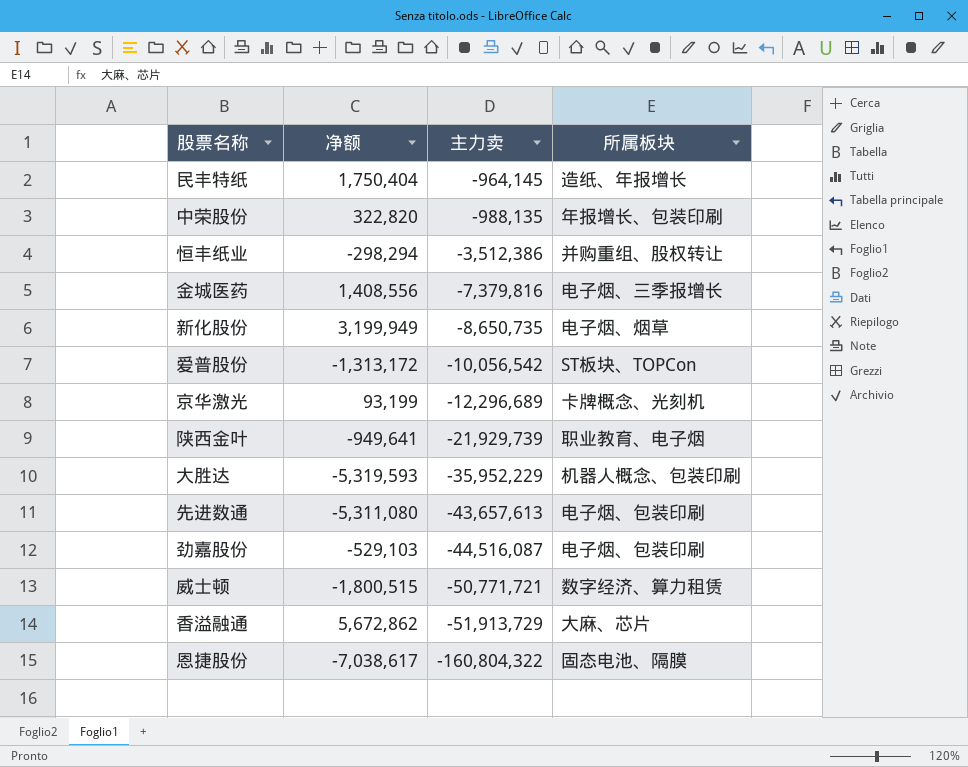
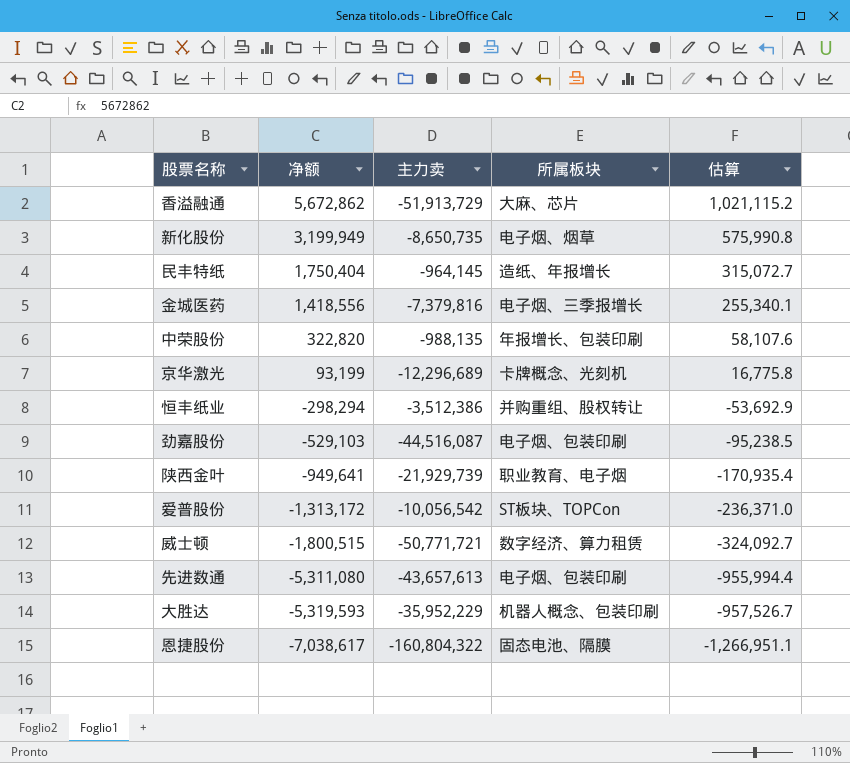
row order: 主力卖 descending -> 净额 descending
column 估算 | formula: none -> [净额] * 0.18
金城医药 | 净额: 1,408,556 -> 1,418,556

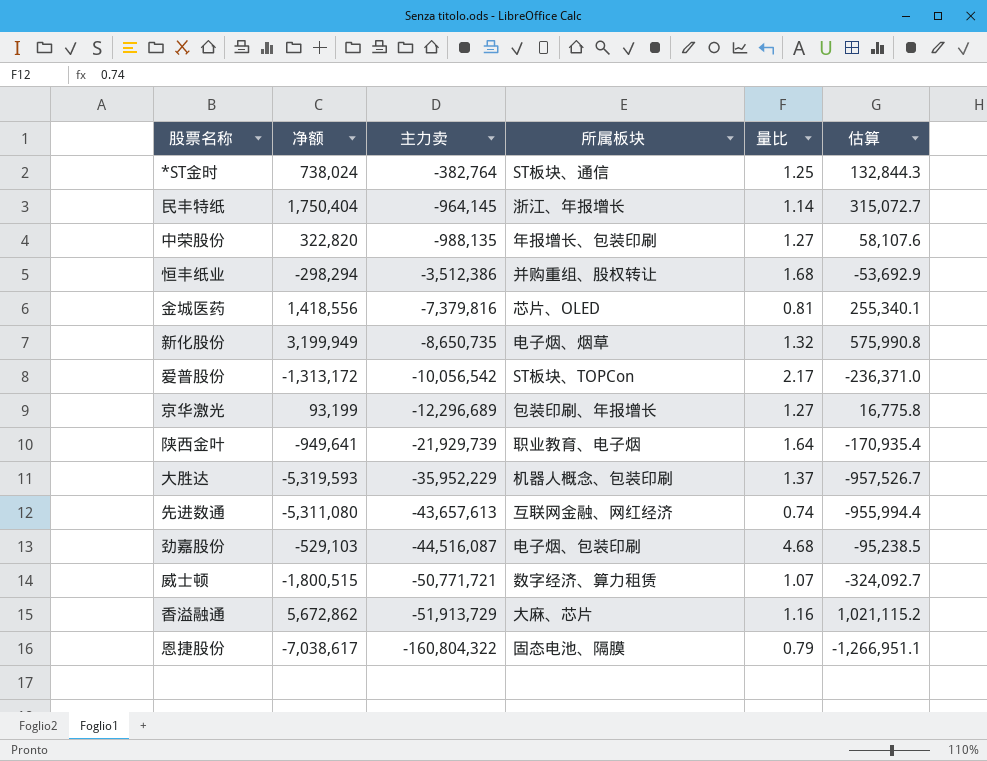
row order: 净额 descending -> 主力卖 descending
column 量比 | position: none -> 5
row *ST金时: none -> 738,024 | -382,764 | ST板块、通信 | 1.25 | 132,844.3
民丰特纸 | 所属板块: 造纸、年报增长 -> 浙江、年报增长
金城医药 | 所属板块: 电子烟、三季报增长 -> 芯片、OLED
京华激光 | 所属板块: 卡牌概念、光刻机 -> 包装印刷、年报增长
先进数通 | 所属板块: 电子烟、包装印刷 -> 互联网金融、网红经济

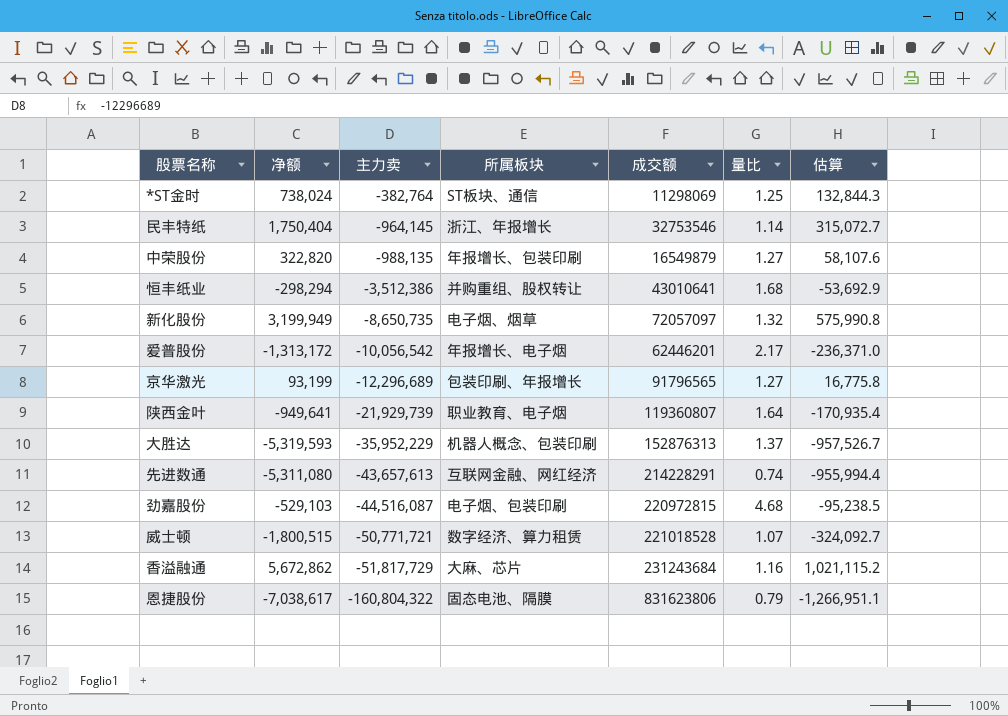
column 成交额 | position: none -> 5
row 金城医药: 1,418,556 | -7,379,816 | 芯片、OLED | 0.81 | 255,340.1 -> none
爱普股份 | 所属板块: ST板块、TOPCon -> 年报增长、电子烟
香溢融通 | 主力卖: -51,913,729 -> -51,817,729

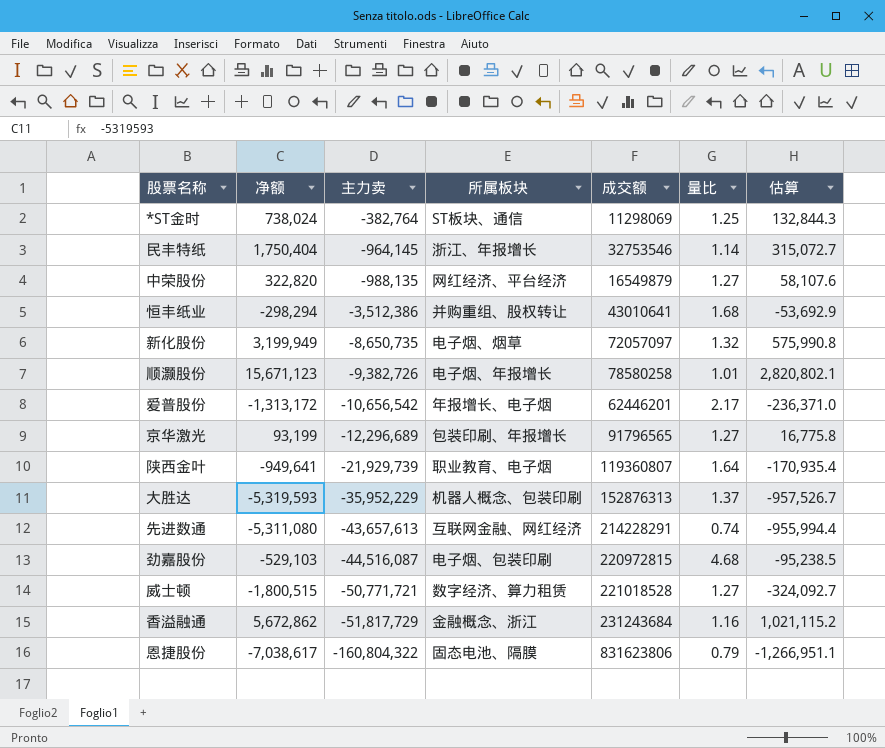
中荣股份 | 所属板块: 年报增长、包装印刷 -> 网红经济、平台经济
row 顺灏股份: none -> 15,671,123 | -9,382,726 | 电子烟、年报增长 | 78580258 | 1.01 | 2,820,802.1
爱普股份 | 主力卖: -10,056,542 -> -10,656,542
威士顿 | 量比: 1.07 -> 1.27
香溢融通 | 所属板块: 大麻、芯片 -> 金融概念、浙江

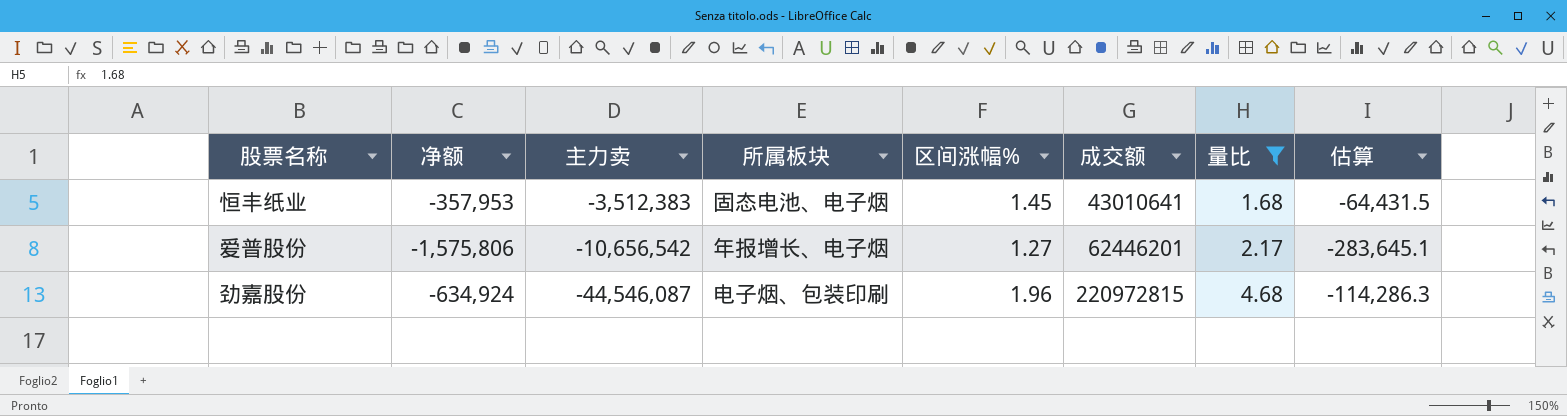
filter: none -> 量比 >= 1.68
column 区间涨幅% | position: none -> 5
恒丰纸业 | 净额: -298,294 -> -357,953
恒丰纸业 | 主力卖: -3,512,386 -> -3,512,383
恒丰纸业 | 所属板块: 并购重组、股权转让 -> 固态电池、电子烟
恒丰纸业 | 估算: -53,692.9 -> -64,431.5
爱普股份 | 净额: -1,313,172 -> -1,575,806
爱普股份 | 估算: -236,371.0 -> -283,645.1
劲嘉股份 | 净额: -529,103 -> -634,924
劲嘉股份 | 主力卖: -44,516,087 -> -44,546,087
劲嘉股份 | 估算: -95,238.5 -> -114,286.3

